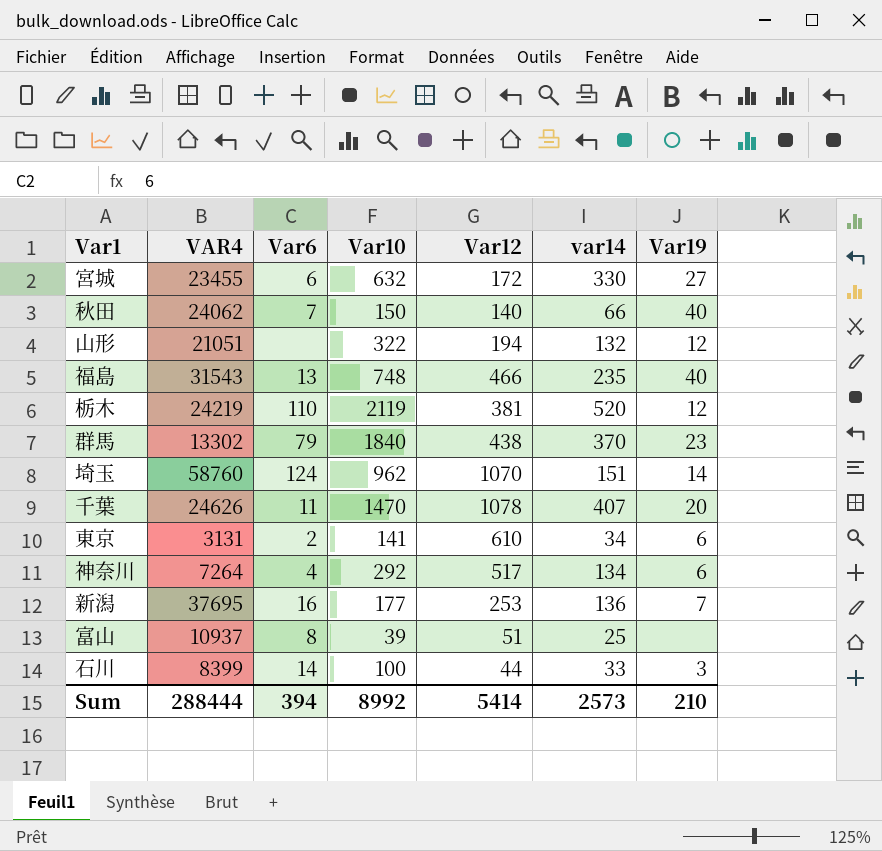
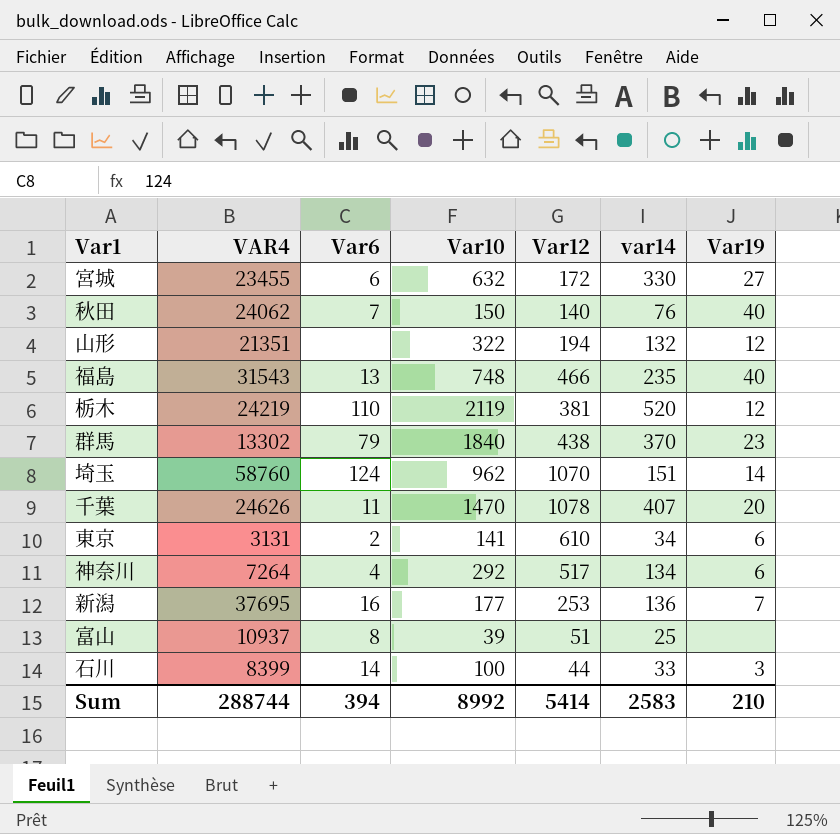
秋田 | var14: 66 -> 76
山形 | VAR4: 21051 -> 21351
Sum | VAR4: 288444 -> 288744
Sum | var14: 2573 -> 2583

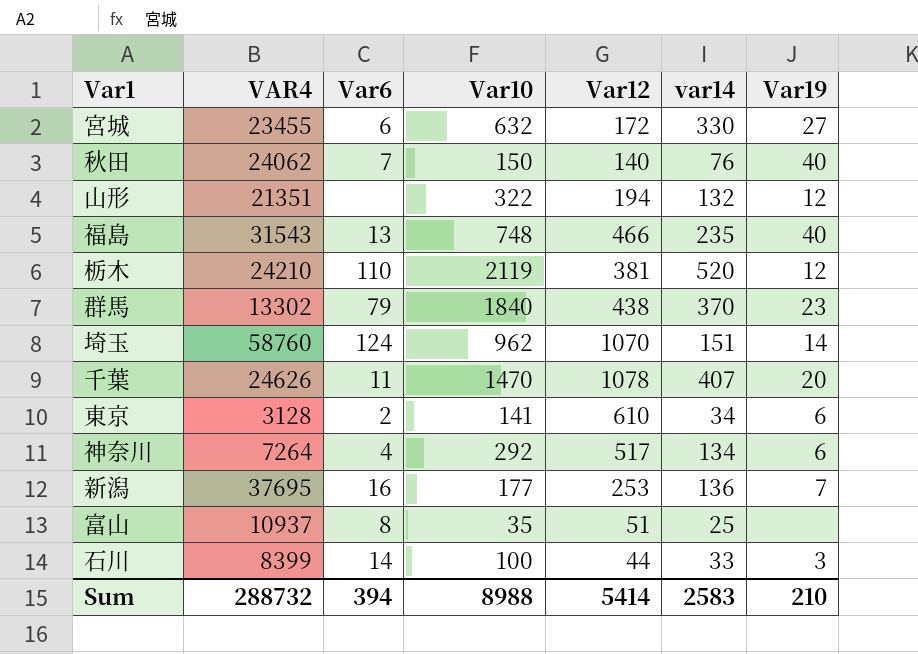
栃木 | VAR4: 24219 -> 24210
東京 | VAR4: 3131 -> 3128
富山 | Var10: 39 -> 35
Sum | VAR4: 288744 -> 288732
Sum | Var10: 8992 -> 8988

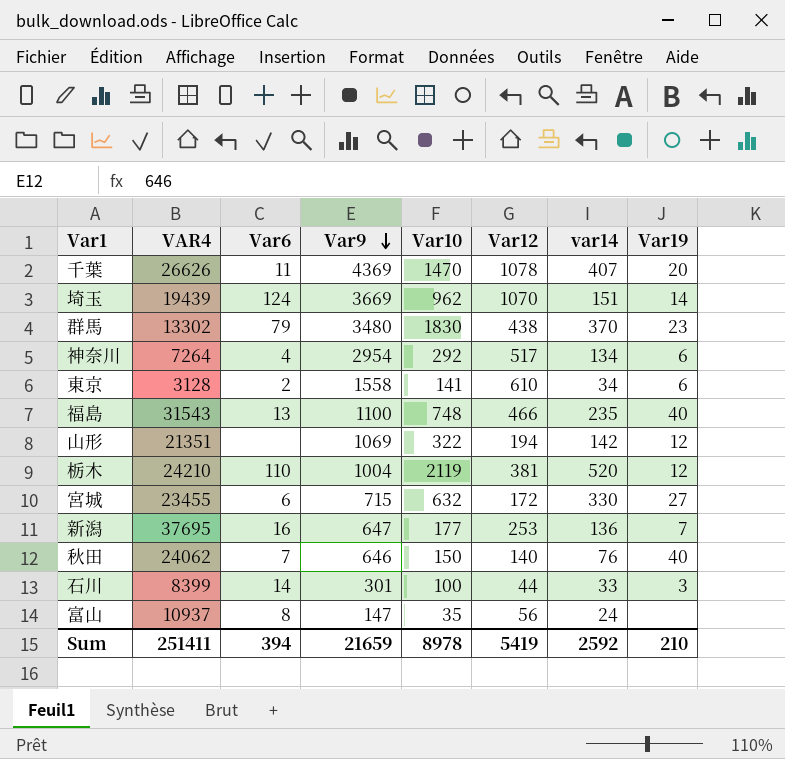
row order: none -> Var9 descending
column Var9 | position: none -> 4
千葉 | VAR4: 24626 -> 26626
埼玉 | VAR4: 58760 -> 19439
群馬 | Var10: 1840 -> 1830
山形 | var14: 132 -> 142
富山 | Var12: 51 -> 56
富山 | var14: 25 -> 24
Sum | VAR4: 288732 -> 251411
Sum | Var10: 8988 -> 8978
Sum | Var12: 5414 -> 5419
Sum | var14: 2583 -> 2592

